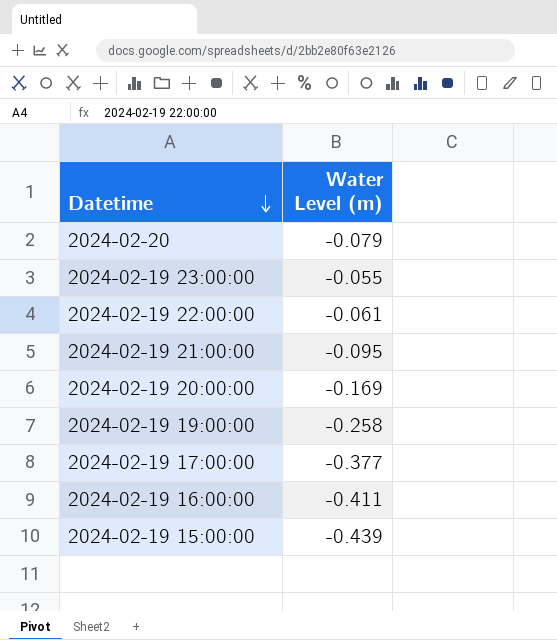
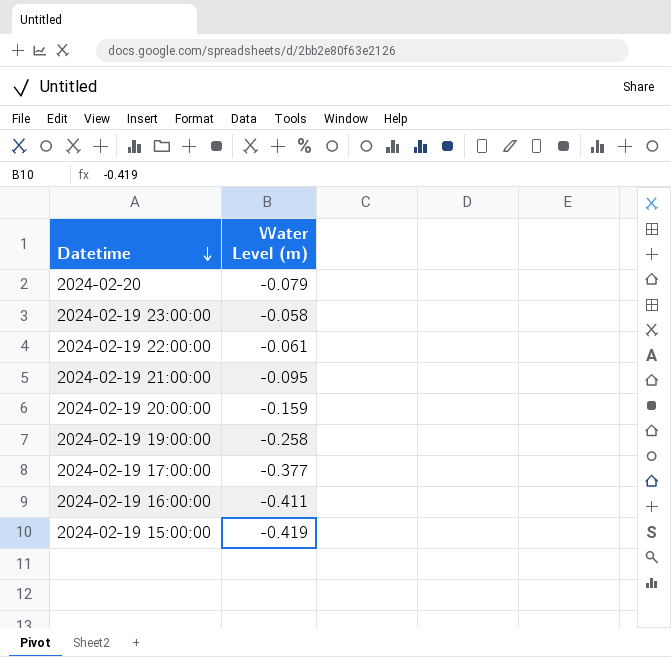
2024-02-19 23:00:00 | Water Level (m): -0.055 -> -0.058
2024-02-19 20:00:00 | Water Level (m): -0.169 -> -0.159
2024-02-19 15:00:00 | Water Level (m): -0.439 -> -0.419

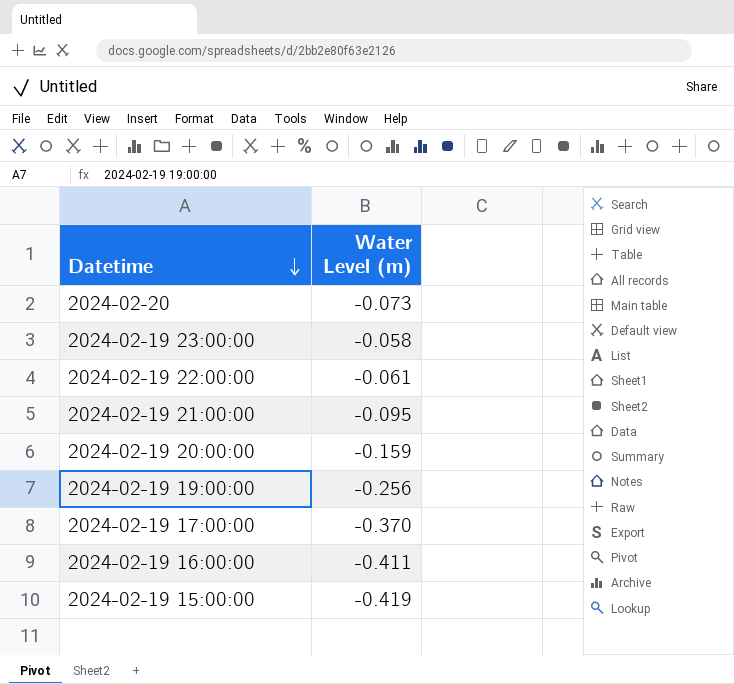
2024-02-20 | Water Level (m): -0.079 -> -0.073
2024-02-19 19:00:00 | Water Level (m): -0.258 -> -0.256
2024-02-19 17:00:00 | Water Level (m): -0.377 -> -0.370

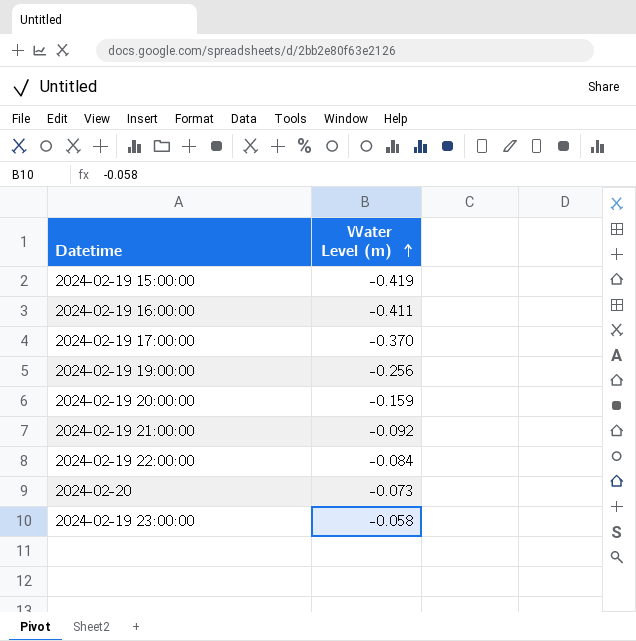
row order: Datetime descending -> Water Level (m) ascending
2024-02-19 21:00:00 | Water Level (m): -0.095 -> -0.092
2024-02-19 22:00:00 | Water Level (m): -0.061 -> -0.084

